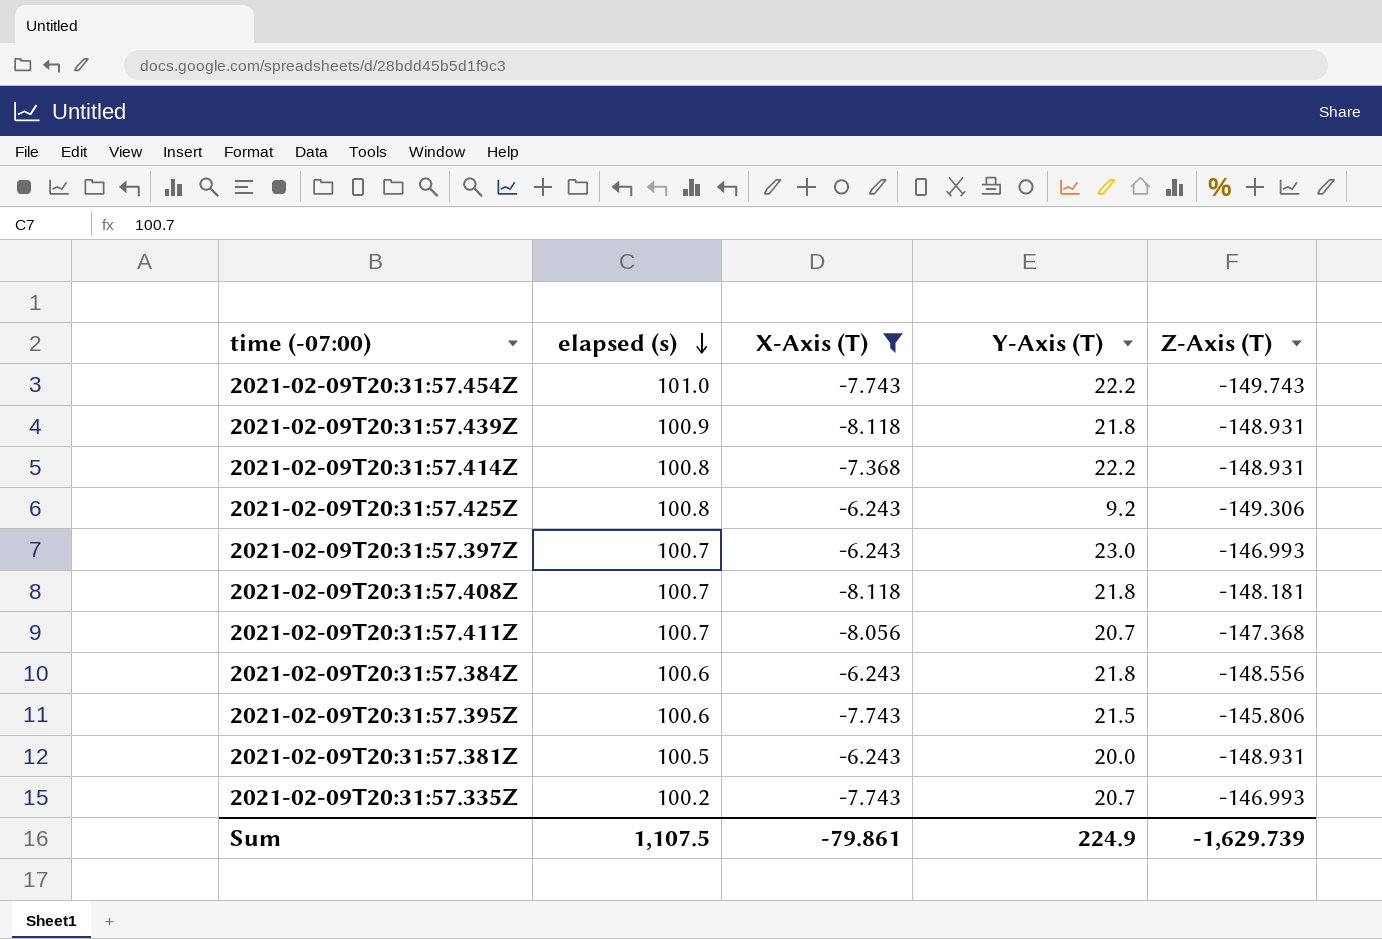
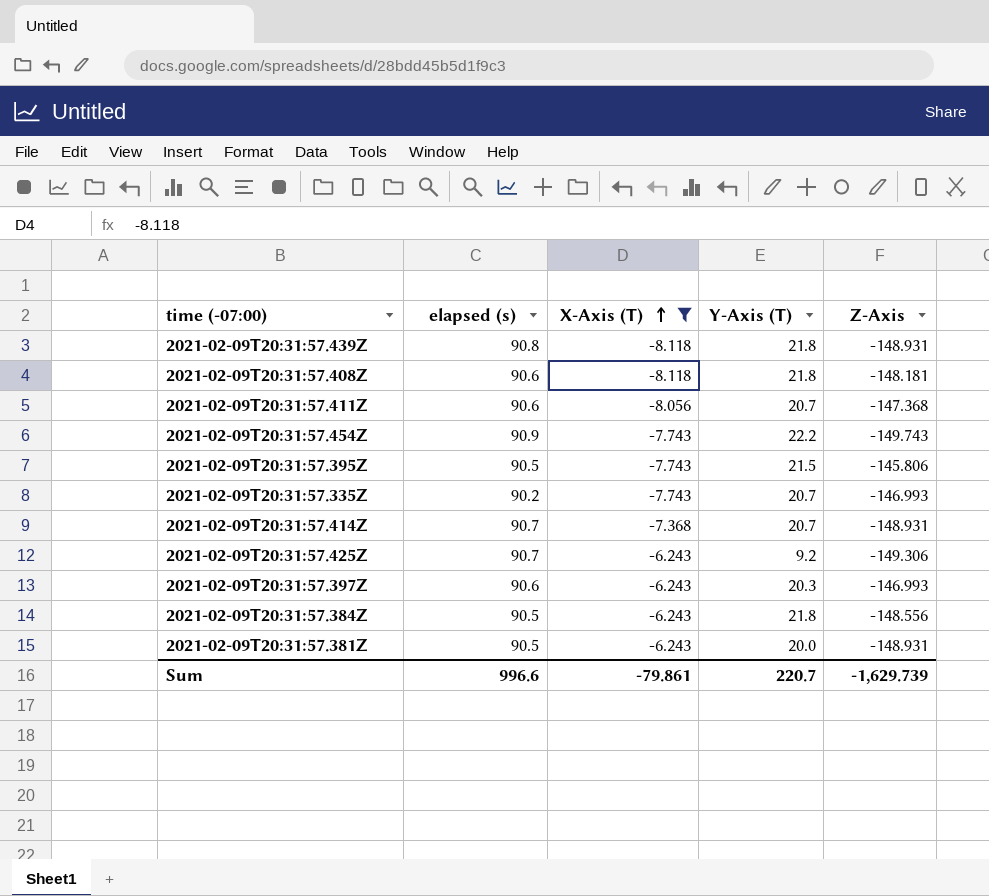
row order: elapsed (s) descending -> X-Axis (T) ascending
column name: Z-Axis (T) -> Z-Axis
2021-02-09T20:31:57.439Z | elapsed (s): 100.9 -> 90.8
2021-02-09T20:31:57.408Z | elapsed (s): 100.7 -> 90.6
2021-02-09T20:31:57.411Z | elapsed (s): 100.7 -> 90.6
2021-02-09T20:31:57.454Z | elapsed (s): 101.0 -> 90.9
2021-02-09T20:31:57.395Z | elapsed (s): 100.6 -> 90.5
2021-02-09T20:31:57.335Z | elapsed (s): 100.2 -> 90.2
2021-02-09T20:31:57.414Z | elapsed (s): 100.8 -> 90.7
2021-02-09T20:31:57.414Z | Y-Axis (T): 22.2 -> 20.7
2021-02-09T20:31:57.425Z | elapsed (s): 100.8 -> 90.7
2021-02-09T20:31:57.397Z | elapsed (s): 100.7 -> 90.6
2021-02-09T20:31:57.397Z | Y-Axis (T): 23.0 -> 20.3
2021-02-09T20:31:57.384Z | elapsed (s): 100.6 -> 90.5
2021-02-09T20:31:57.381Z | elapsed (s): 100.5 -> 90.5
Sum | elapsed (s): 1,107.5 -> 996.6
Sum | Y-Axis (T): 224.9 -> 220.7

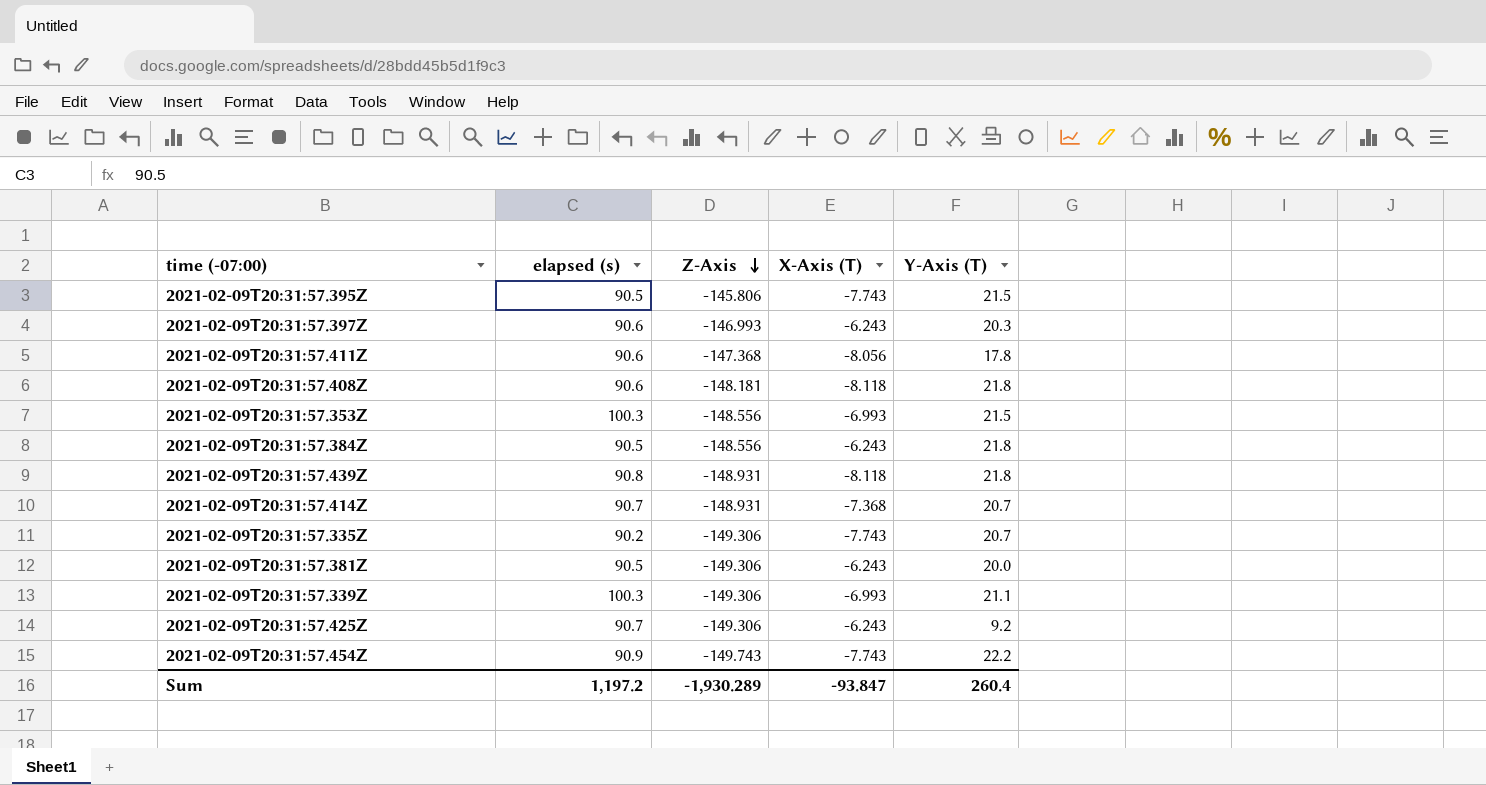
filter: X-Axis (T) != -6.993 -> none
row order: X-Axis (T) ascending -> Z-Axis descending
column Z-Axis | position: 5 -> 3
2021-02-09T20:31:57.411Z | Y-Axis (T): 20.7 -> 17.8
2021-02-09T20:31:57.335Z | Z-Axis: -146.993 -> -149.306
2021-02-09T20:31:57.381Z | Z-Axis: -148.931 -> -149.306
Sum | elapsed (s): 996.6 -> 1,197.2
Sum | Z-Axis: -1,629.739 -> -1,930.289
Sum | X-Axis (T): -79.861 -> -93.847
Sum | Y-Axis (T): 220.7 -> 260.4

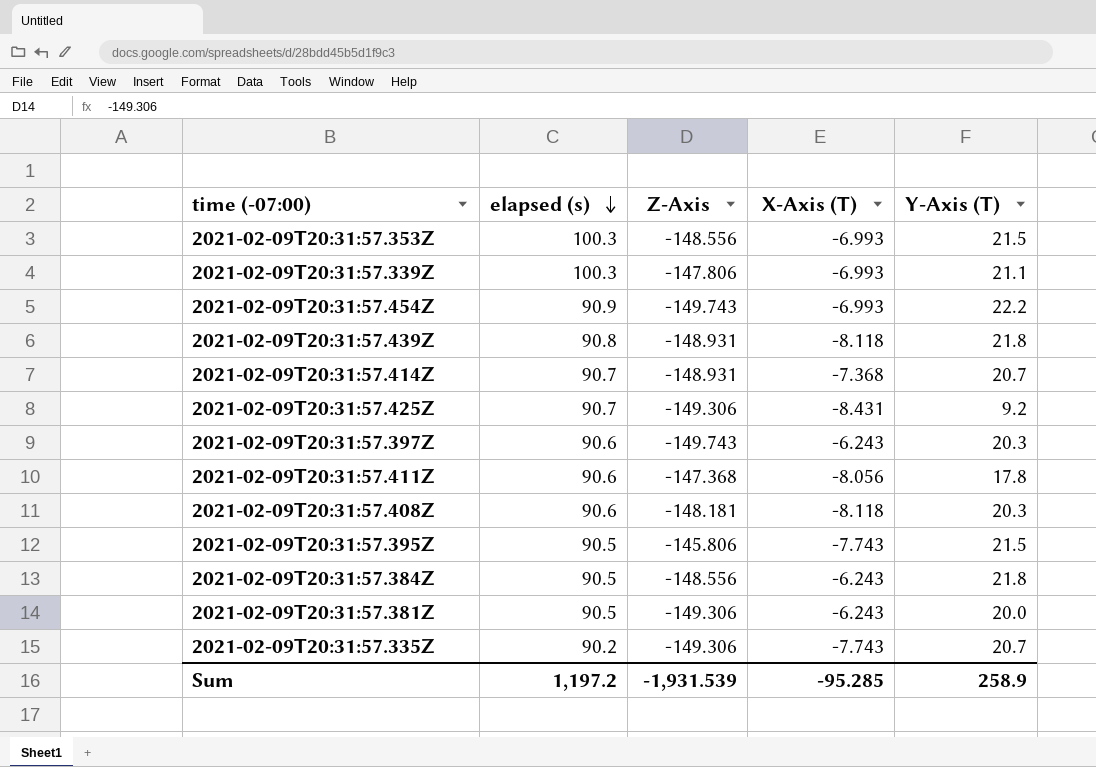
row order: Z-Axis descending -> elapsed (s) descending
2021-02-09T20:31:57.339Z | Z-Axis: -149.306 -> -147.806
2021-02-09T20:31:57.454Z | X-Axis (T): -7.743 -> -6.993
2021-02-09T20:31:57.425Z | X-Axis (T): -6.243 -> -8.431
2021-02-09T20:31:57.397Z | Z-Axis: -146.993 -> -149.743
2021-02-09T20:31:57.408Z | Y-Axis (T): 21.8 -> 20.3
Sum | Z-Axis: -1,930.289 -> -1,931.539
Sum | X-Axis (T): -93.847 -> -95.285
Sum | Y-Axis (T): 260.4 -> 258.9

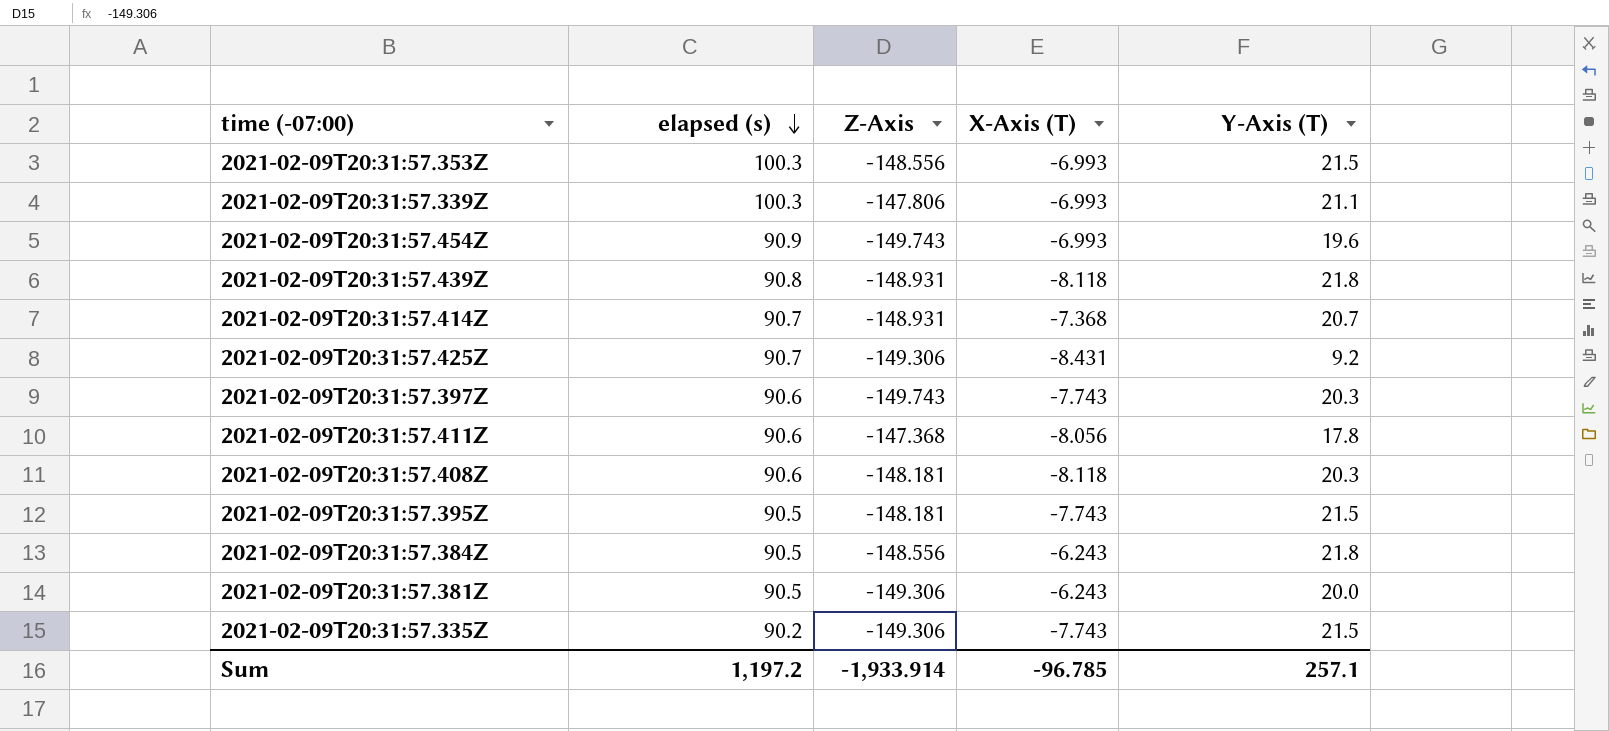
2021-02-09T20:31:57.454Z | Y-Axis (T): 22.2 -> 19.6
2021-02-09T20:31:57.397Z | X-Axis (T): -6.243 -> -7.743
2021-02-09T20:31:57.395Z | Z-Axis: -145.806 -> -148.181
2021-02-09T20:31:57.335Z | Y-Axis (T): 20.7 -> 21.5
Sum | Z-Axis: -1,931.539 -> -1,933.914
Sum | X-Axis (T): -95.285 -> -96.785
Sum | Y-Axis (T): 258.9 -> 257.1

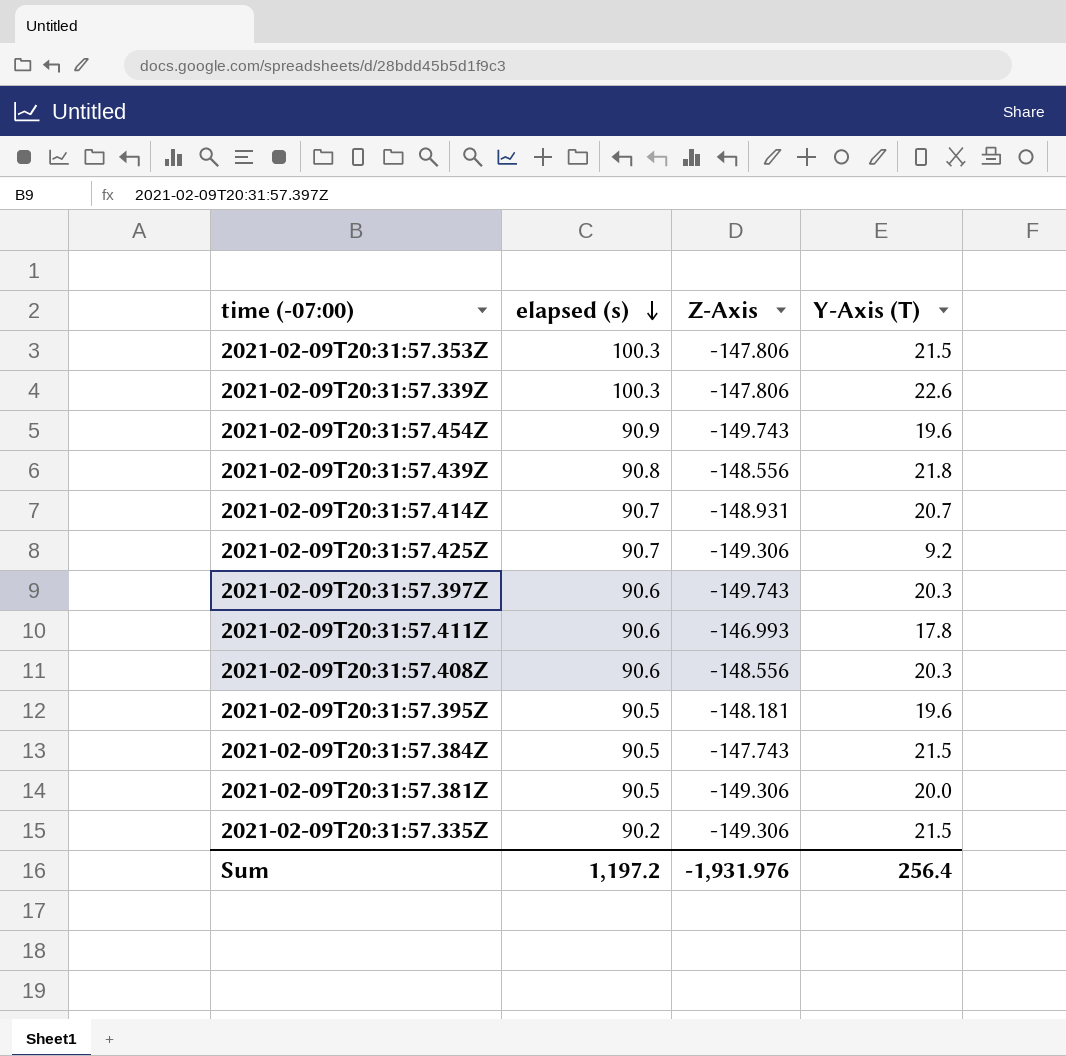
column X-Axis (T) | position: 4 -> none
2021-02-09T20:31:57.353Z | Z-Axis: -148.556 -> -147.806
2021-02-09T20:31:57.339Z | Y-Axis (T): 21.1 -> 22.6
2021-02-09T20:31:57.439Z | Z-Axis: -148.931 -> -148.556
2021-02-09T20:31:57.411Z | Z-Axis: -147.368 -> -146.993
2021-02-09T20:31:57.408Z | Z-Axis: -148.181 -> -148.556
2021-02-09T20:31:57.395Z | Y-Axis (T): 21.5 -> 19.6
2021-02-09T20:31:57.384Z | Z-Axis: -148.556 -> -147.743
2021-02-09T20:31:57.384Z | Y-Axis (T): 21.8 -> 21.5
Sum | Z-Axis: -1,933.914 -> -1,931.976
Sum | Y-Axis (T): 257.1 -> 256.4

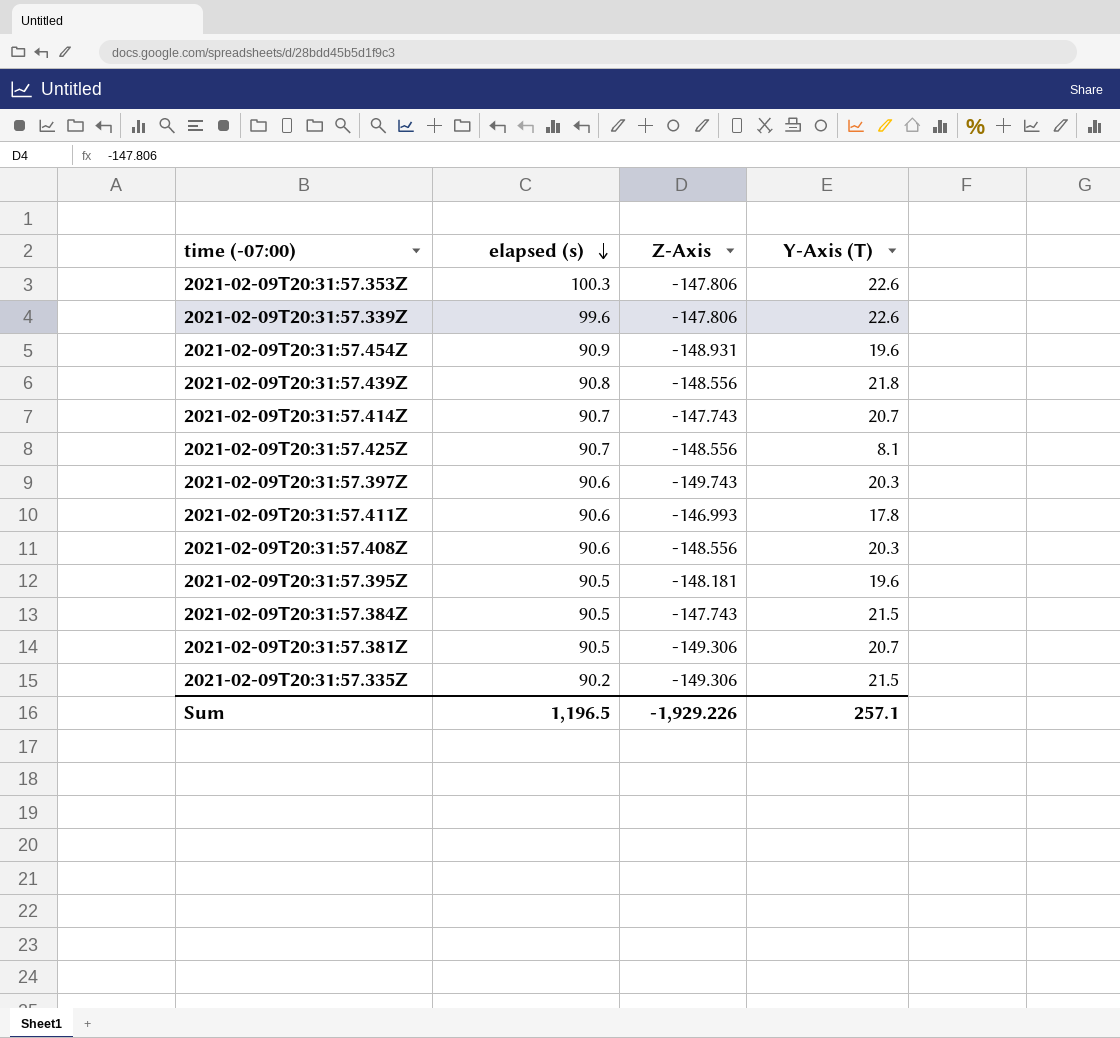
2021-02-09T20:31:57.353Z | Y-Axis (T): 21.5 -> 22.6
2021-02-09T20:31:57.339Z | elapsed (s): 100.3 -> 99.6
2021-02-09T20:31:57.454Z | Z-Axis: -149.743 -> -148.931
2021-02-09T20:31:57.414Z | Z-Axis: -148.931 -> -147.743
2021-02-09T20:31:57.425Z | Z-Axis: -149.306 -> -148.556
2021-02-09T20:31:57.425Z | Y-Axis (T): 9.2 -> 8.1
2021-02-09T20:31:57.381Z | Y-Axis (T): 20.0 -> 20.7
Sum | elapsed (s): 1,197.2 -> 1,196.5
Sum | Z-Axis: -1,931.976 -> -1,929.226
Sum | Y-Axis (T): 256.4 -> 257.1

